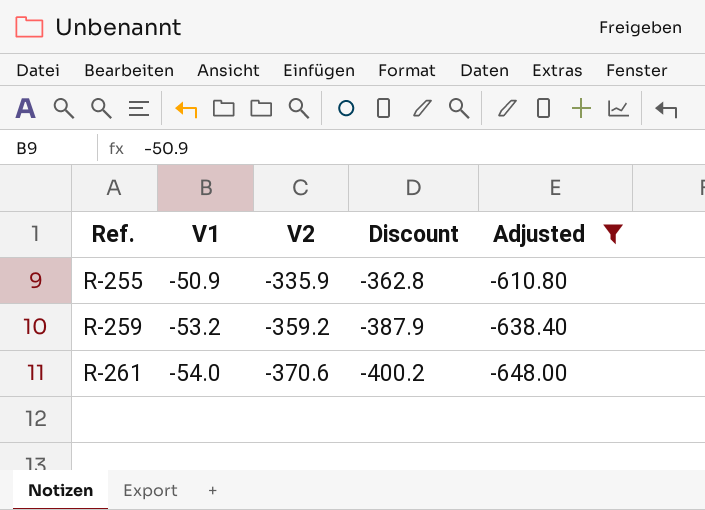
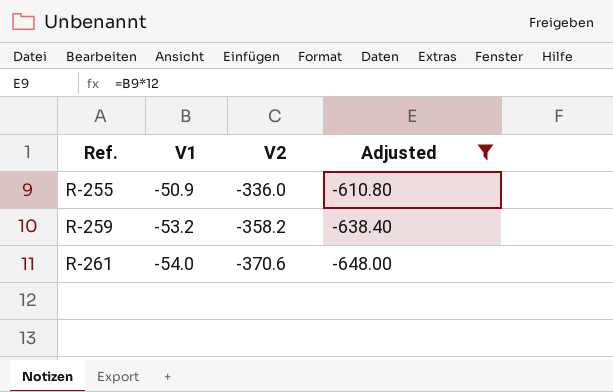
column Discount | formula: [V2] * 1.08 -> none
R-255 | V2: -335.9 -> -336.0
R-259 | V2: -359.2 -> -358.2

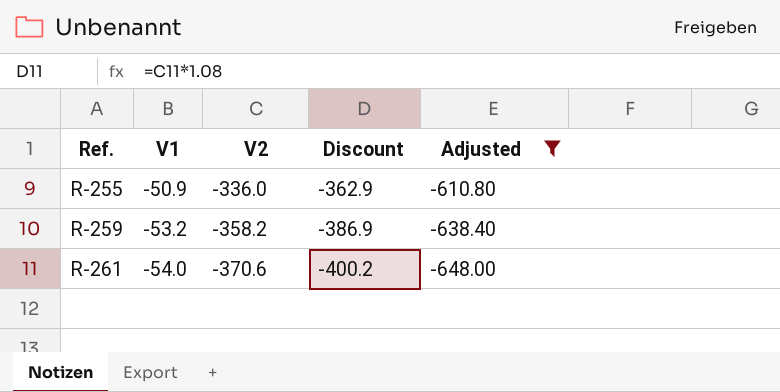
column Discount | formula: none -> [V2] * 1.08

